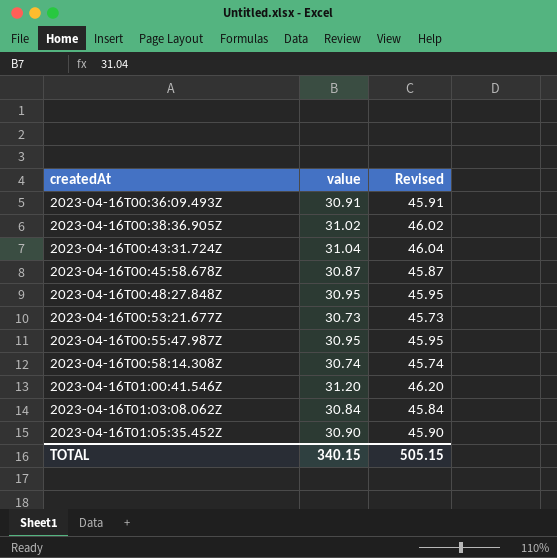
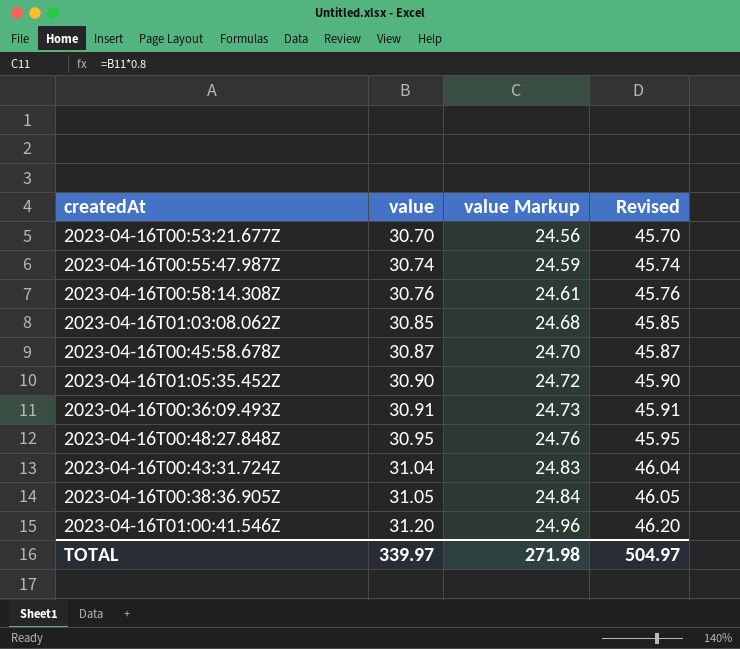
row order: createdAt ascending -> value ascending
column value Markup | formula: none -> [value] * 0.8
2023-04-16T00:53:21.677Z | value: 30.73 -> 30.70
2023-04-16T00:53:21.677Z | Revised: 45.73 -> 45.70
2023-04-16T00:55:47.987Z | value: 30.95 -> 30.74
2023-04-16T00:55:47.987Z | Revised: 45.95 -> 45.74
2023-04-16T00:58:14.308Z | value: 30.74 -> 30.76
2023-04-16T00:58:14.308Z | Revised: 45.74 -> 45.76
2023-04-16T01:03:08.062Z | value: 30.84 -> 30.85
2023-04-16T01:03:08.062Z | Revised: 45.84 -> 45.85
2023-04-16T00:38:36.905Z | value: 31.02 -> 31.05
2023-04-16T00:38:36.905Z | Revised: 46.02 -> 46.05
TOTAL | value: 340.15 -> 339.97
TOTAL | Revised: 505.15 -> 504.97

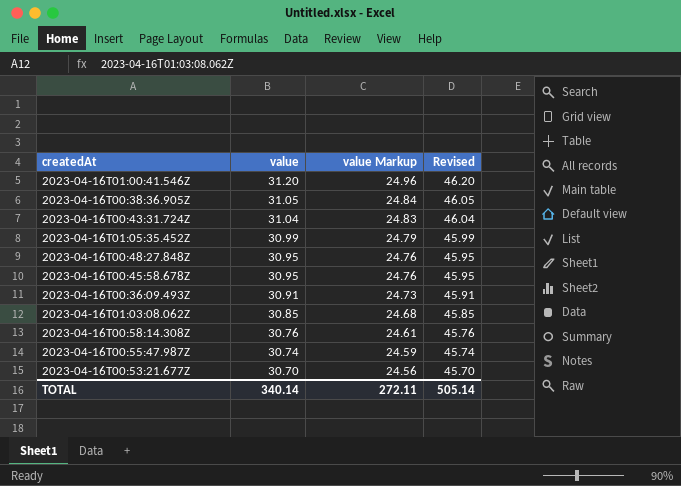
row order: value ascending -> value descending
2023-04-16T01:05:35.452Z | value: 30.90 -> 30.99
2023-04-16T01:05:35.452Z | value Markup: 24.72 -> 24.79
2023-04-16T01:05:35.452Z | Revised: 45.90 -> 45.99
2023-04-16T00:45:58.678Z | value: 30.87 -> 30.95
2023-04-16T00:45:58.678Z | value Markup: 24.70 -> 24.76
2023-04-16T00:45:58.678Z | Revised: 45.87 -> 45.95
TOTAL | value: 339.97 -> 340.14
TOTAL | value Markup: 271.98 -> 272.11
TOTAL | Revised: 504.97 -> 505.14

